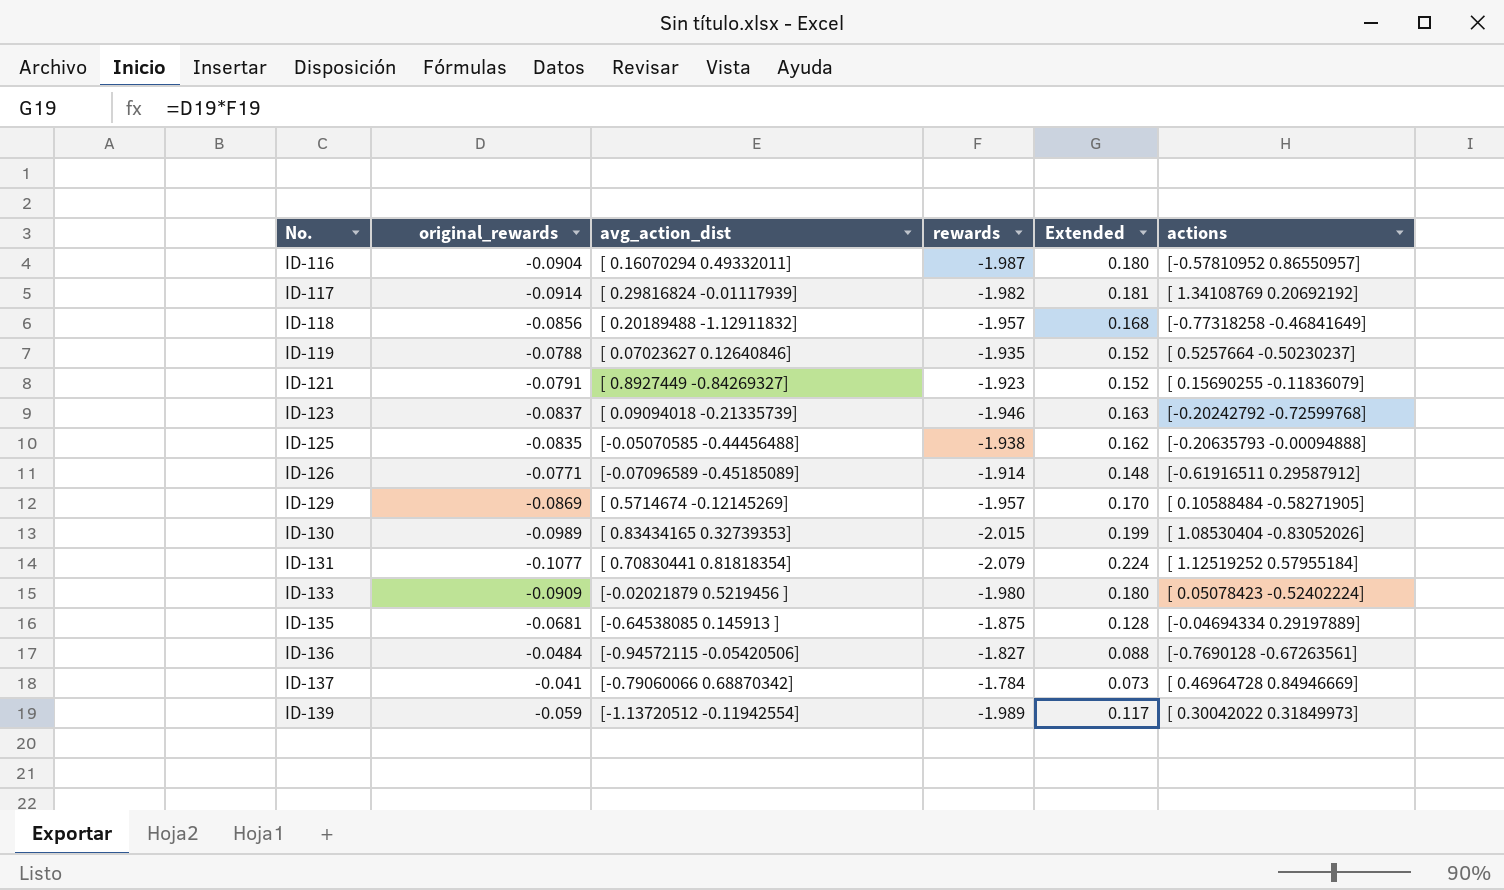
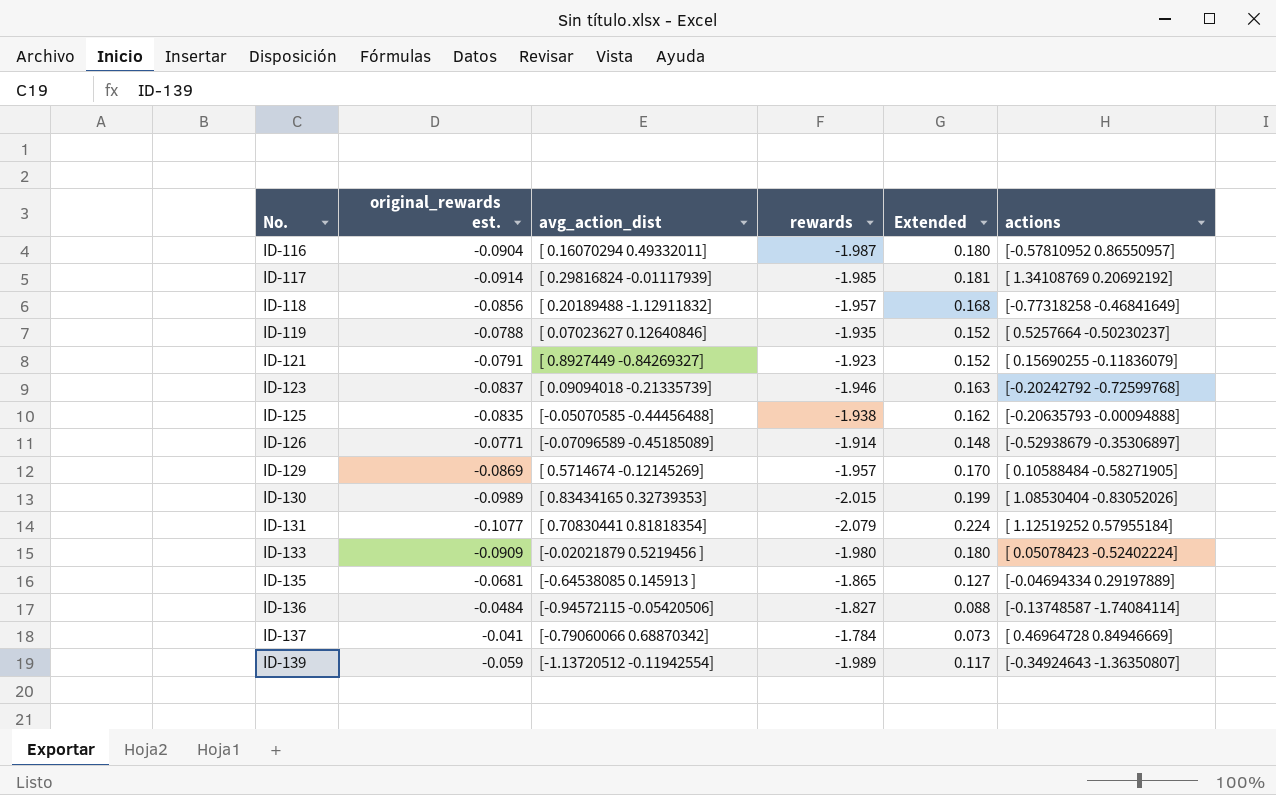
column name: original_rewards -> original_rewards est.
ID-117 | rewards: -1.982 -> -1.985
ID-126 | actions: [-0.61916511 0.29587912] -> [-0.52938679 -0.35306897]
ID-135 | rewards: -1.875 -> -1.865
ID-135 | Extended: 0.128 -> 0.127
ID-136 | actions: [-0.7690128 -0.67263561] -> [-0.13748587 -1.74084114]
ID-139 | actions: [ 0.30042022 0.31849973] -> [-0.34924643 -1.36350807]

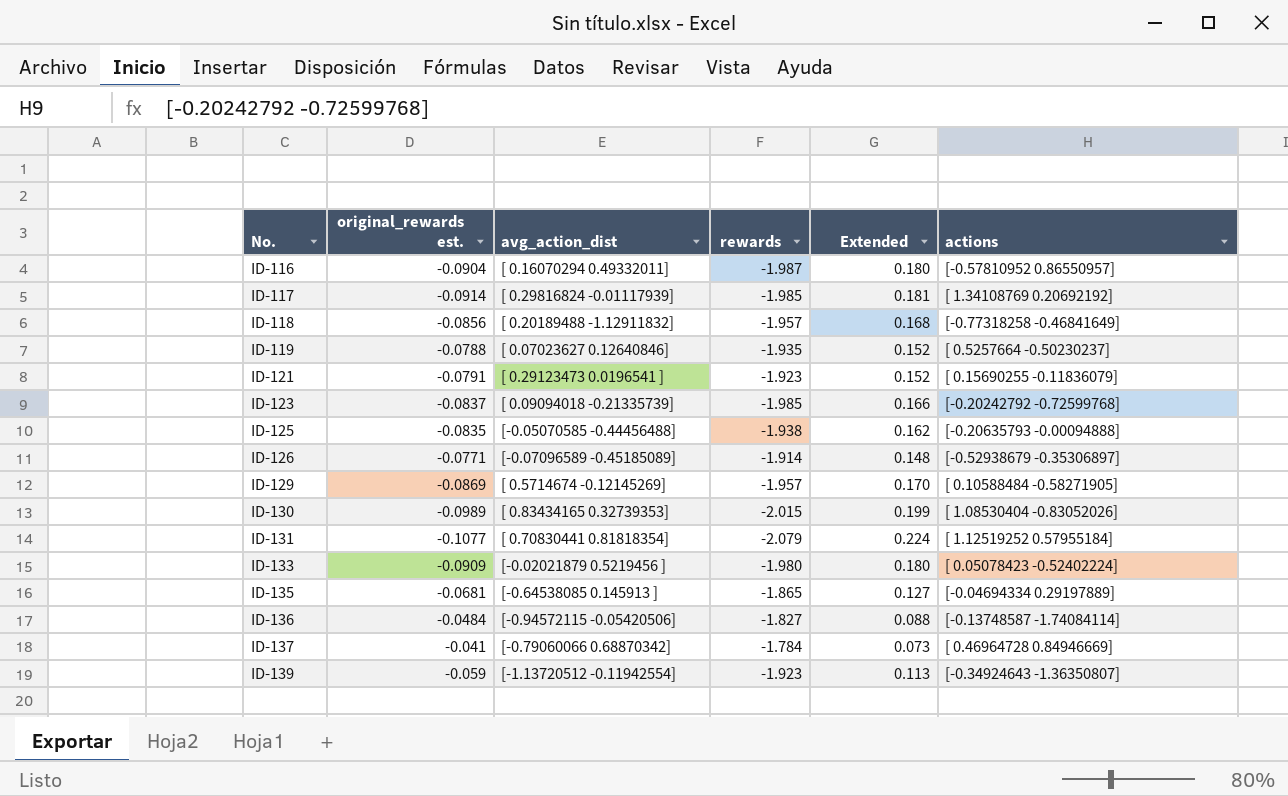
ID-121 | avg_action_dist: [ 0.8927449 -0.84269327] -> [ 0.29123473 0.0196541 ]
ID-123 | rewards: -1.946 -> -1.985
ID-123 | Extended: 0.163 -> 0.166
ID-139 | rewards: -1.989 -> -1.923
ID-139 | Extended: 0.117 -> 0.113

